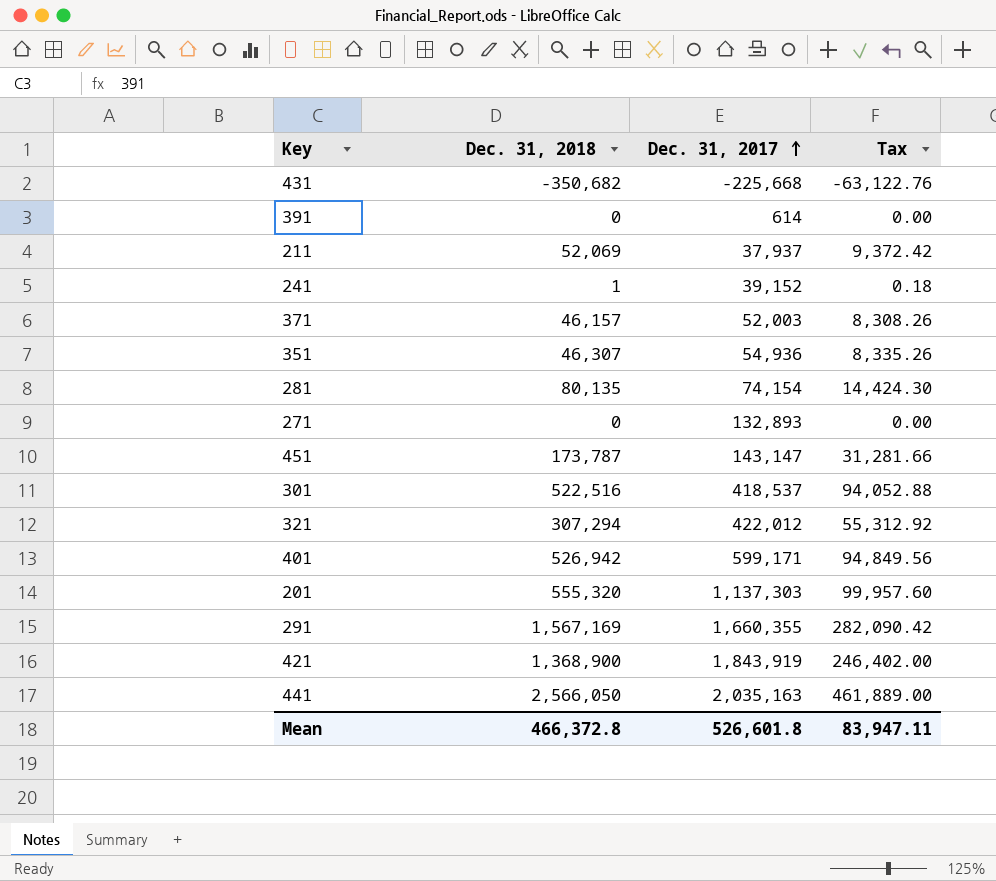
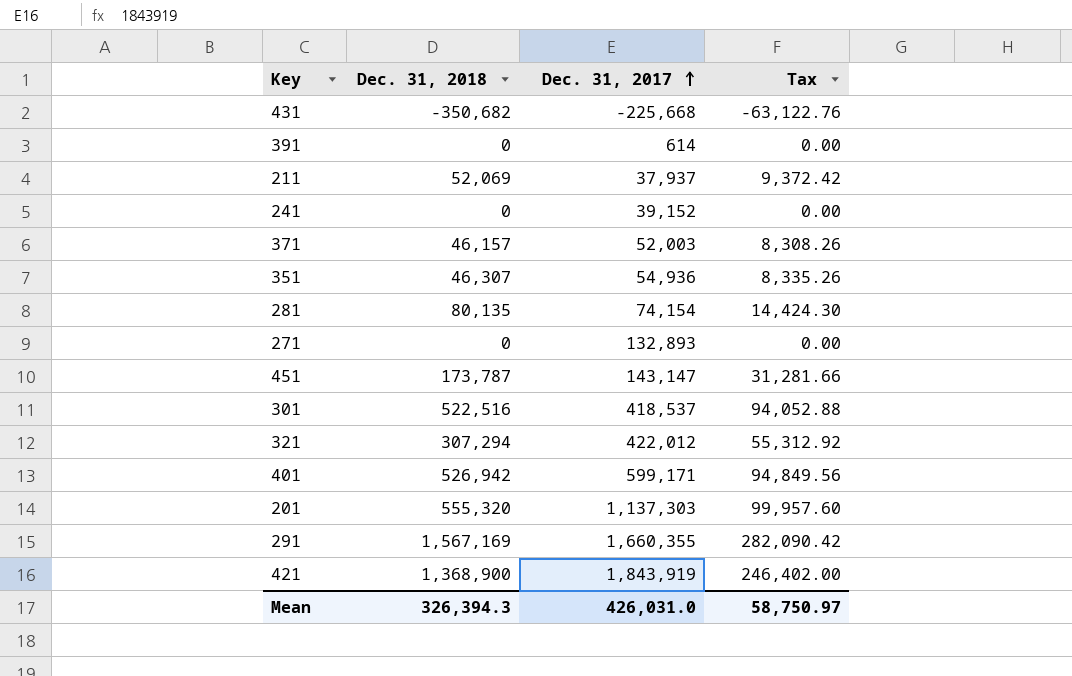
row 441: 2,566,050 | 2,035,163 | 461,889.00 -> none
241 | Dec. 31, 2018: 1 -> 0
241 | Tax: 0.18 -> 0.00
Mean | Dec. 31, 2018: 466,372.8 -> 326,394.3
Mean | Dec. 31, 2017: 526,601.8 -> 426,031.0
Mean | Tax: 83,947.11 -> 58,750.97

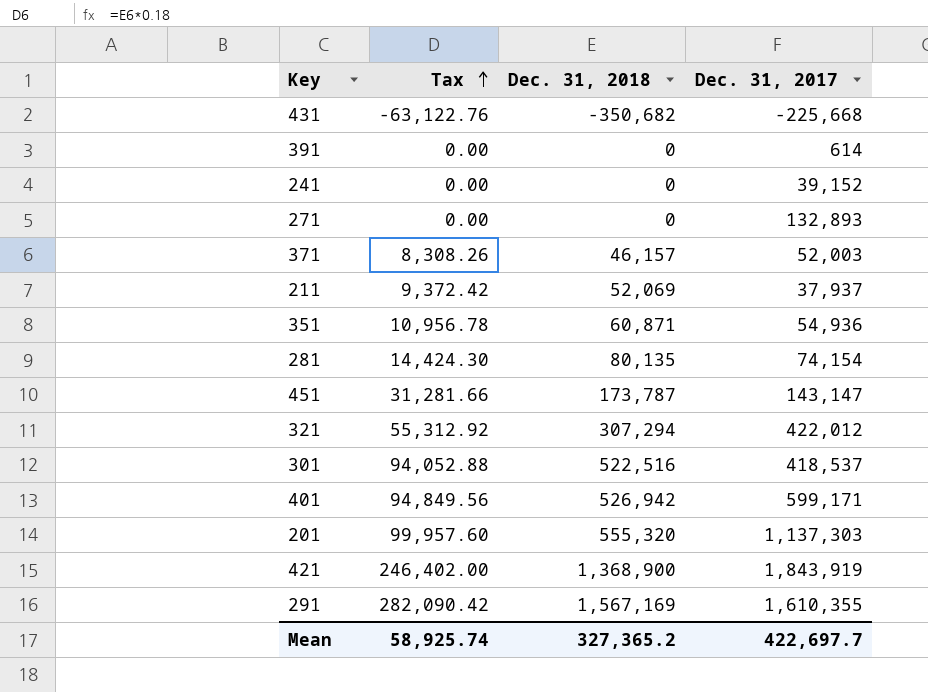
row order: Dec. 31, 2017 ascending -> Tax ascending
column Tax | position: 4 -> 2
351 | Tax: 8,335.26 -> 10,956.78
351 | Dec. 31, 2018: 46,307 -> 60,871
291 | Dec. 31, 2017: 1,660,355 -> 1,610,355
Mean | Tax: 58,750.97 -> 58,925.74
Mean | Dec. 31, 2018: 326,394.3 -> 327,365.2
Mean | Dec. 31, 2017: 426,031.0 -> 422,697.7

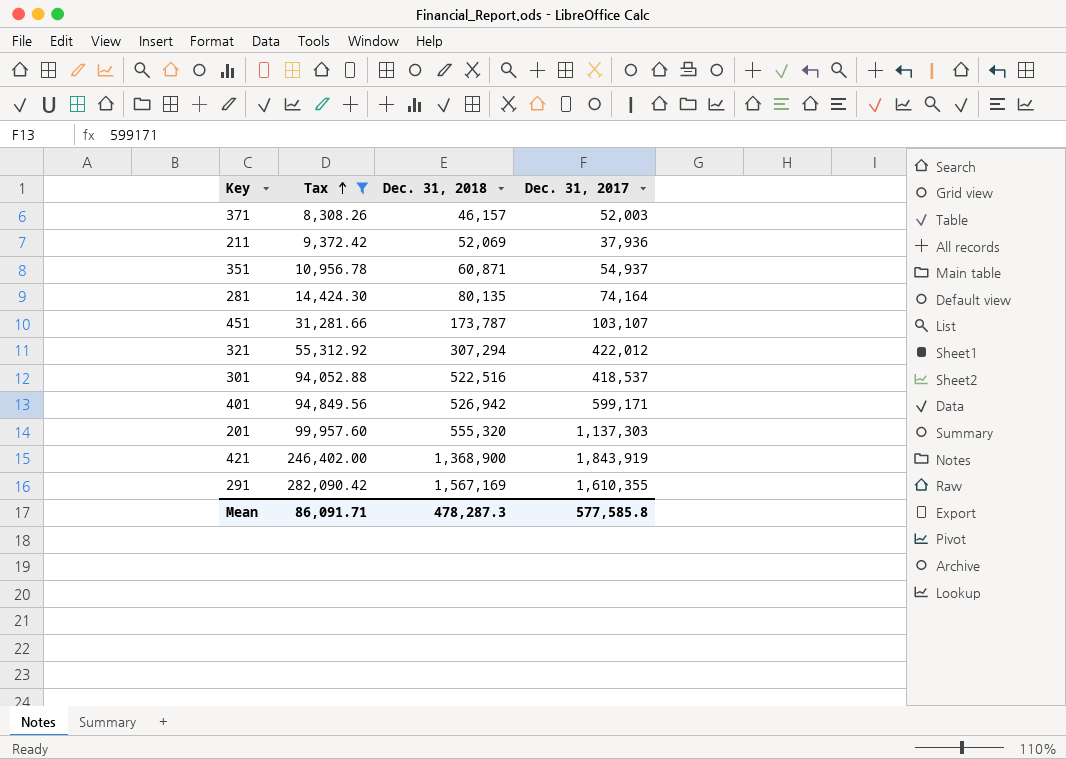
filter: none -> Tax >= 8,308.26
211 | Dec. 31, 2017: 37,937 -> 37,936
351 | Dec. 31, 2017: 54,936 -> 54,937
281 | Dec. 31, 2017: 74,154 -> 74,164
451 | Dec. 31, 2017: 143,147 -> 103,107
Mean | Tax: 58,925.74 -> 86,091.71
Mean | Dec. 31, 2018: 327,365.2 -> 478,287.3
Mean | Dec. 31, 2017: 422,697.7 -> 577,585.8

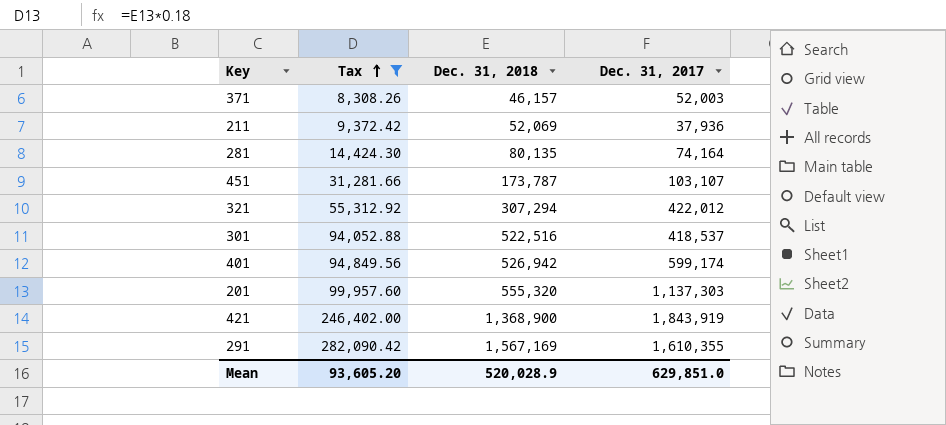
row 351: 10,956.78 | 60,871 | 54,937 -> none
401 | Dec. 31, 2017: 599,171 -> 599,174
Mean | Tax: 86,091.71 -> 93,605.20
Mean | Dec. 31, 2018: 478,287.3 -> 520,028.9
Mean | Dec. 31, 2017: 577,585.8 -> 629,851.0

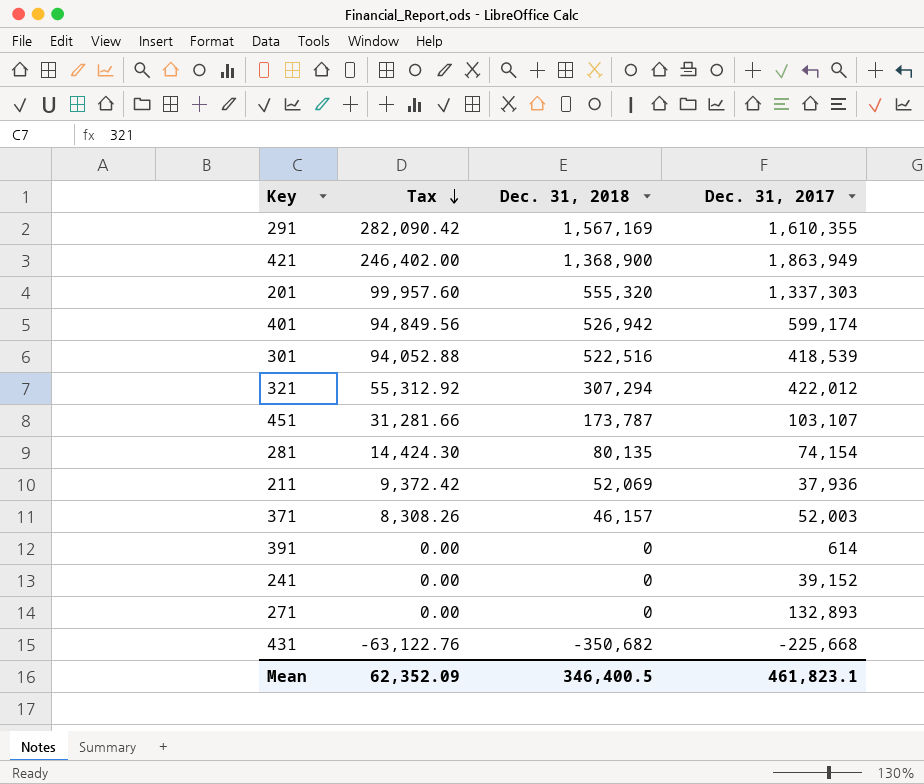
filter: Tax >= 8,308.26 -> none
row order: Tax ascending -> Tax descending
421 | Dec. 31, 2017: 1,843,919 -> 1,863,949
201 | Dec. 31, 2017: 1,137,303 -> 1,337,303
301 | Dec. 31, 2017: 418,537 -> 418,539
281 | Dec. 31, 2017: 74,164 -> 74,154
Mean | Tax: 93,605.20 -> 62,352.09
Mean | Dec. 31, 2018: 520,028.9 -> 346,400.5
Mean | Dec. 31, 2017: 629,851.0 -> 461,823.1

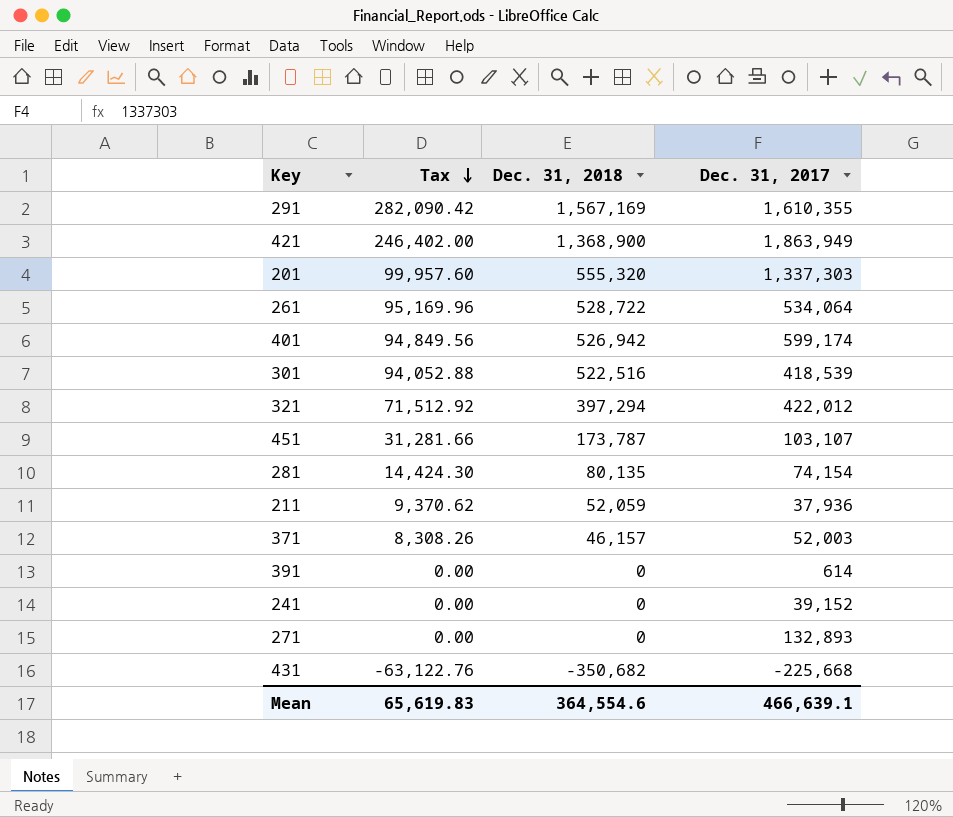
row 261: none -> 95,169.96 | 528,722 | 534,064
321 | Tax: 55,312.92 -> 71,512.92
321 | Dec. 31, 2018: 307,294 -> 397,294
211 | Tax: 9,372.42 -> 9,370.62
211 | Dec. 31, 2018: 52,069 -> 52,059
Mean | Tax: 62,352.09 -> 65,619.83
Mean | Dec. 31, 2018: 346,400.5 -> 364,554.6
Mean | Dec. 31, 2017: 461,823.1 -> 466,639.1

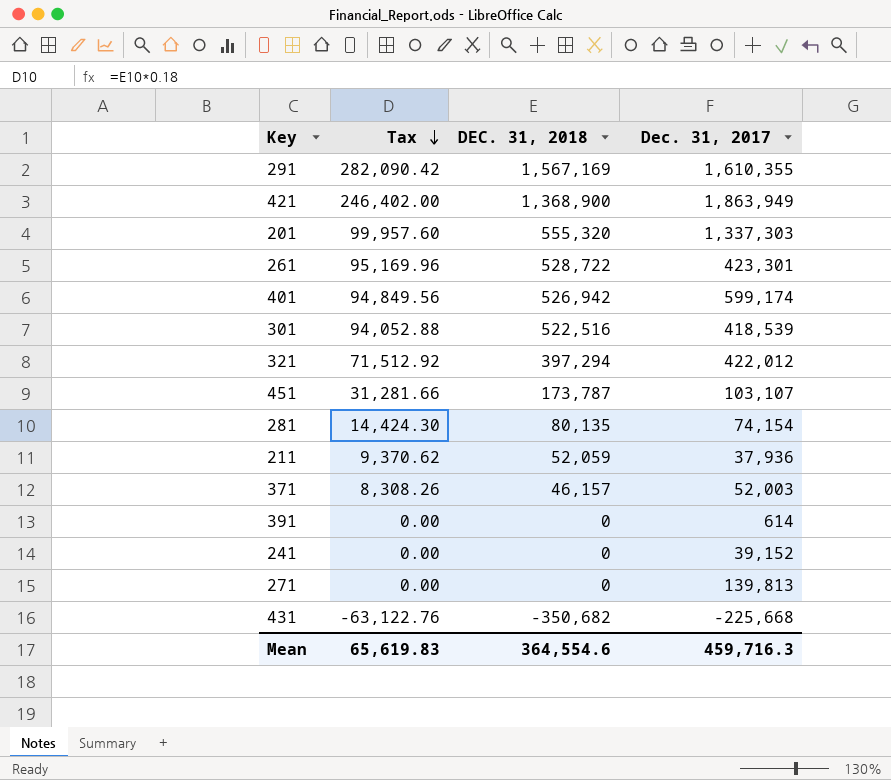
column name: Dec. 31, 2018 -> DEC. 31, 2018
261 | Dec. 31, 2017: 534,064 -> 423,301
271 | Dec. 31, 2017: 132,893 -> 139,813
Mean | Dec. 31, 2017: 466,639.1 -> 459,716.3

